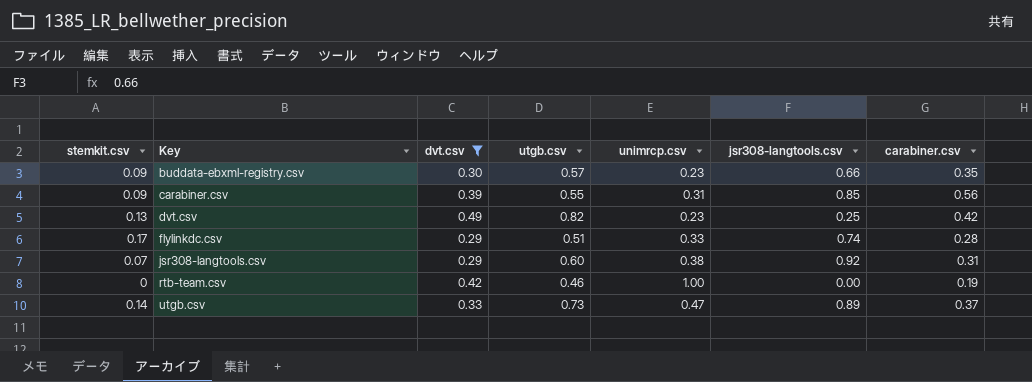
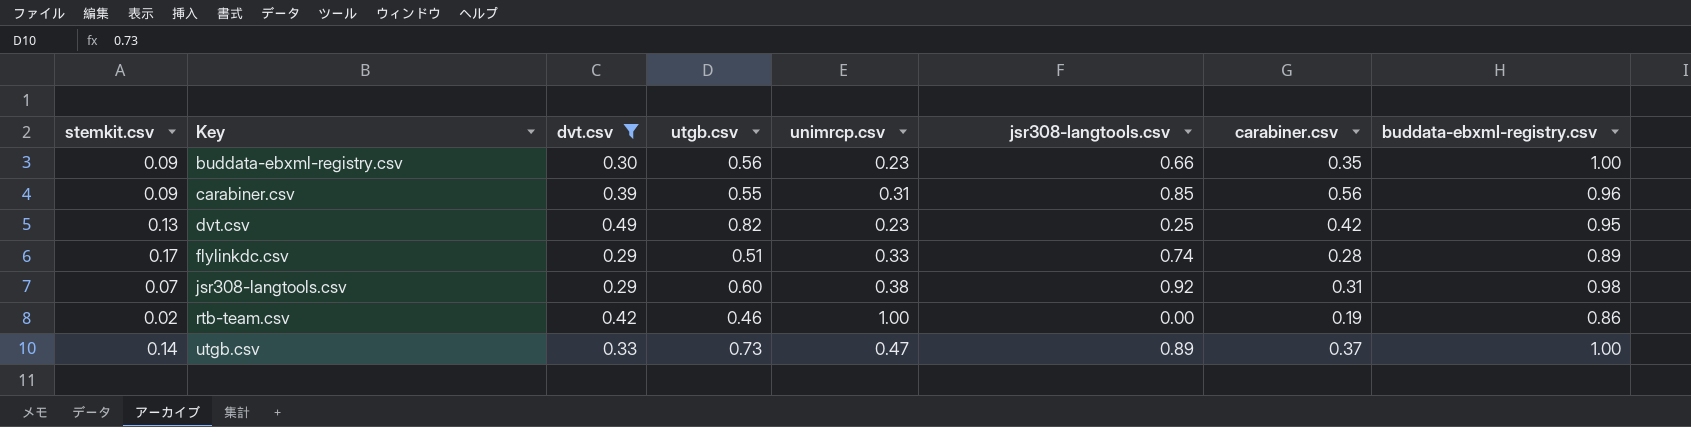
column buddata-ebxml-registry.csv | position: none -> 8
buddata-ebxml-registry.csv | utgb.csv: 0.57 -> 0.56
rtb-team.csv | stemkit.csv: 0 -> 0.02

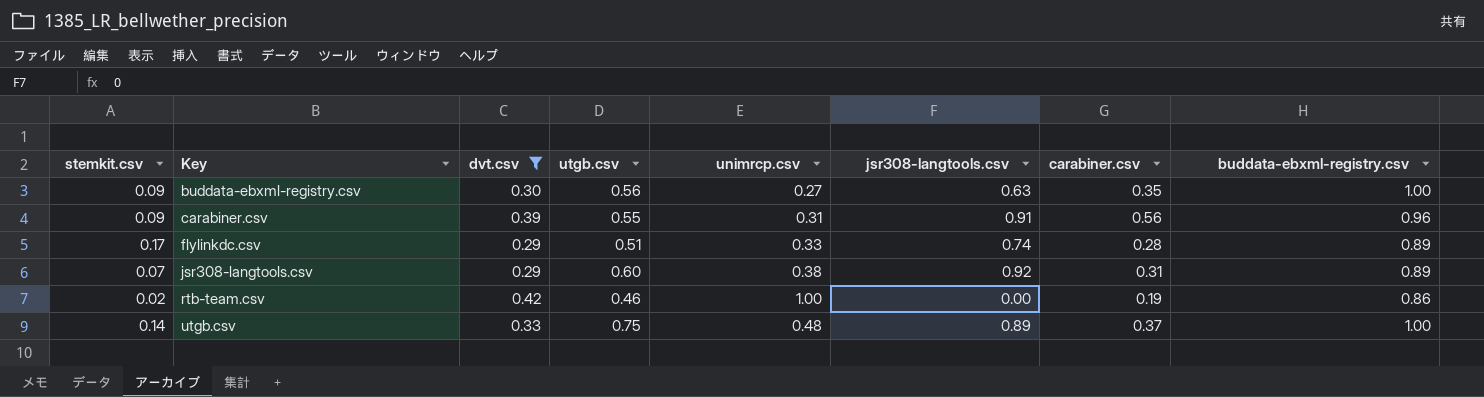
row dvt.csv: 0.13 | 0.49 | 0.82 | 0.23 | 0.25 | 0.42 | 0.95 -> none
buddata-ebxml-registry.csv | unimrcp.csv: 0.23 -> 0.27
buddata-ebxml-registry.csv | jsr308-langtools.csv: 0.66 -> 0.63
carabiner.csv | jsr308-langtools.csv: 0.85 -> 0.91
jsr308-langtools.csv | buddata-ebxml-registry.csv: 0.98 -> 0.89
utgb.csv | utgb.csv: 0.73 -> 0.75
utgb.csv | unimrcp.csv: 0.47 -> 0.48

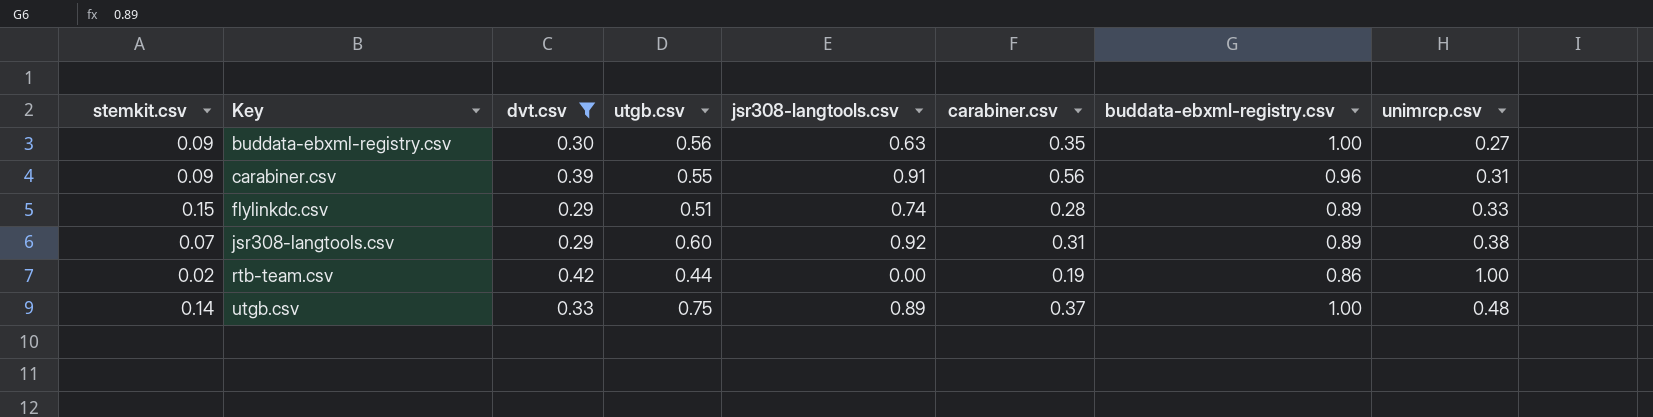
column unimrcp.csv | position: 5 -> 8
flylinkdc.csv | stemkit.csv: 0.17 -> 0.15
rtb-team.csv | utgb.csv: 0.46 -> 0.44

